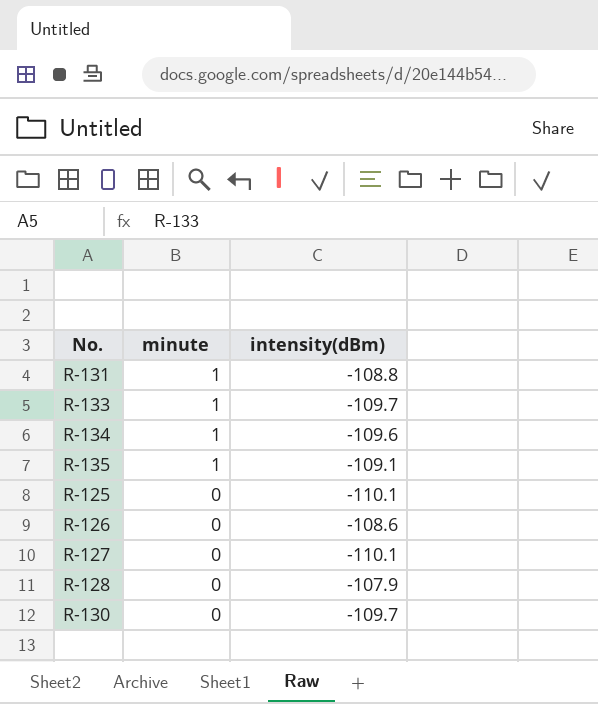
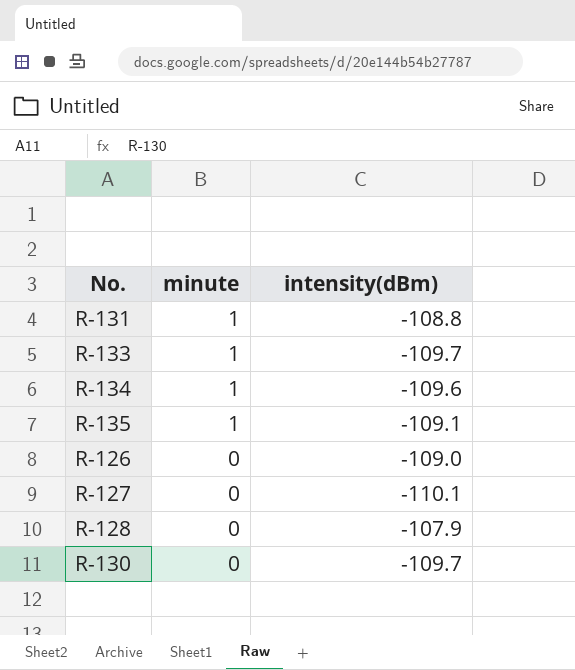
row R-125: 0 | -110.1 -> none
R-126 | intensity(dBm): -108.6 -> -109.0

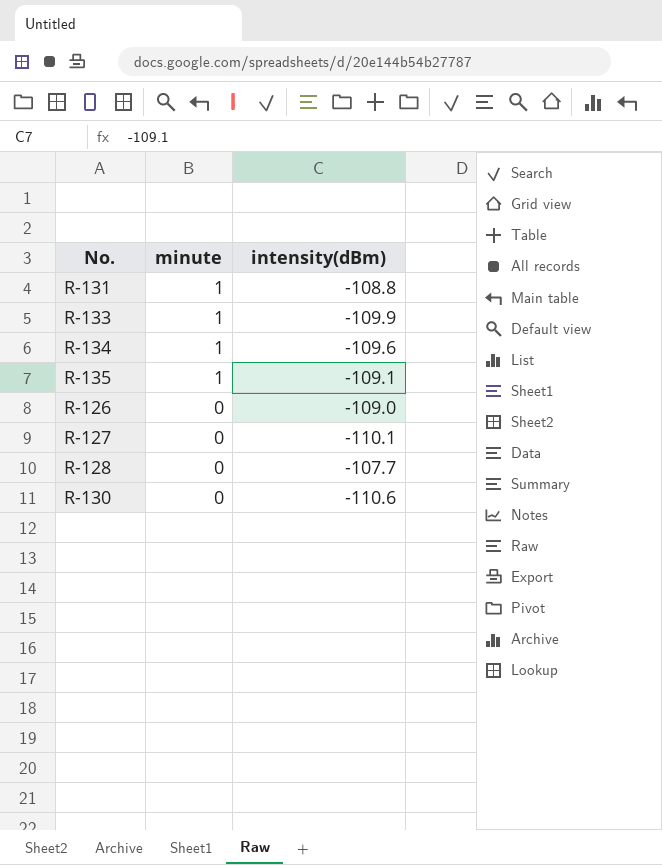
R-133 | intensity(dBm): -109.7 -> -109.9
R-128 | intensity(dBm): -107.9 -> -107.7
R-130 | intensity(dBm): -109.7 -> -110.6

